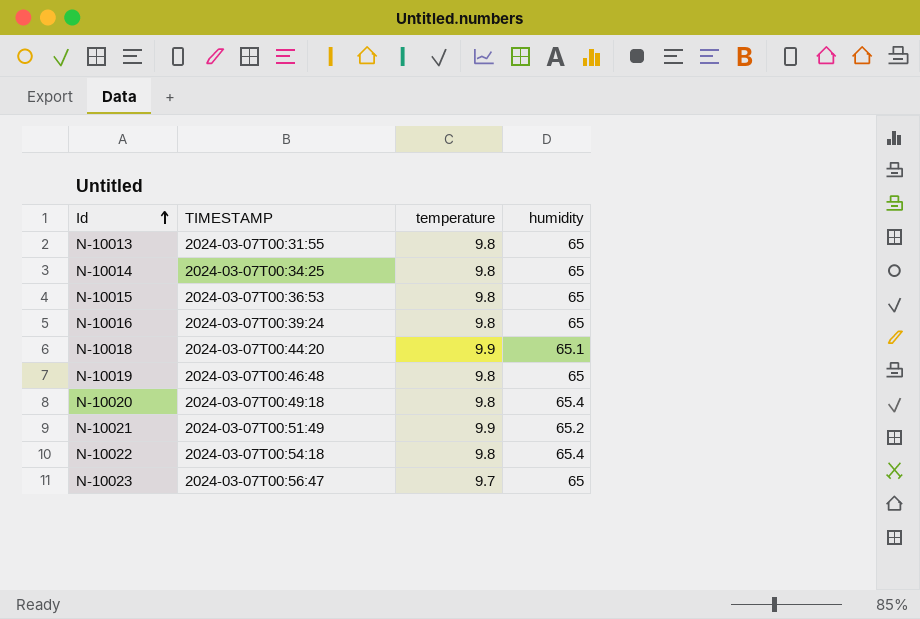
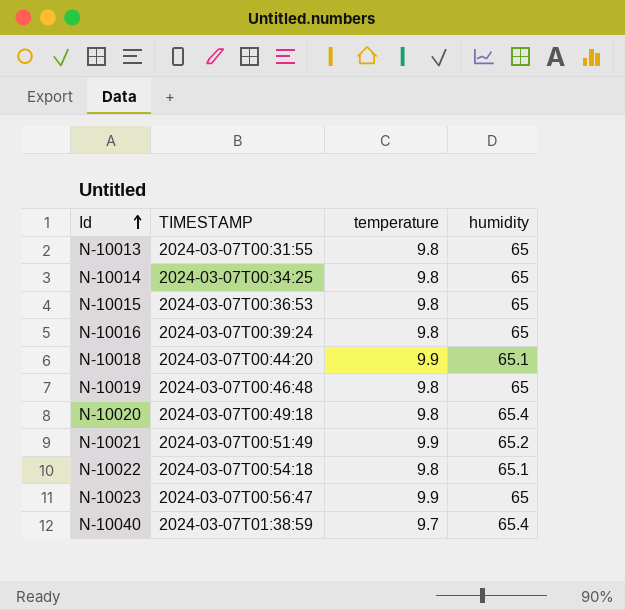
N-10022 | humidity: 65.4 -> 65.1
N-10023 | temperature: 9.7 -> 9.9
row N-10040: none -> 2024-03-07T01:38:59 | 9.7 | 65.4

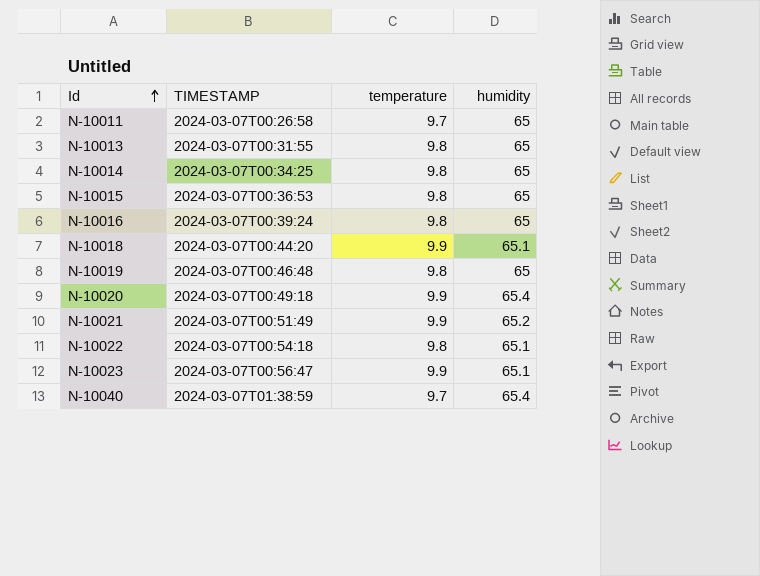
row N-10011: none -> 2024-03-07T00:26:58 | 9.7 | 65
N-10020 | temperature: 9.8 -> 9.9
N-10023 | humidity: 65 -> 65.1

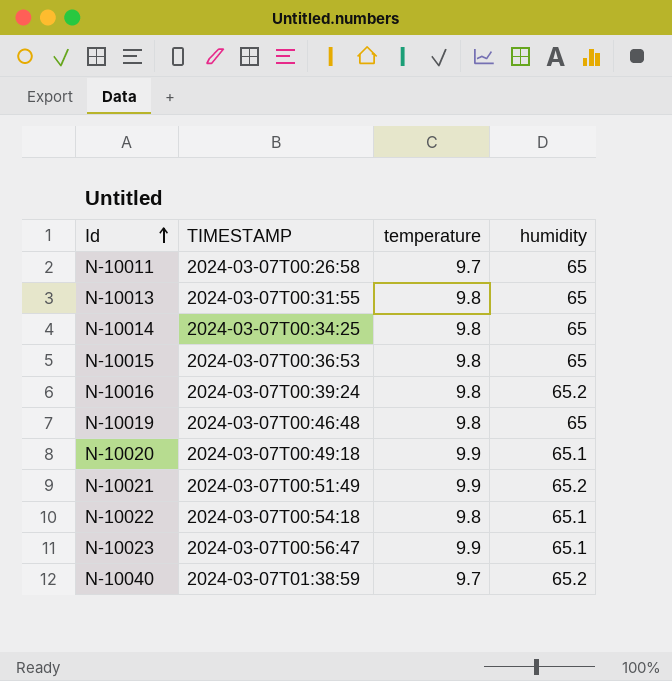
row N-10018: 2024-03-07T00:44:20 | 9.9 | 65.1 -> none
N-10016 | humidity: 65 -> 65.2
N-10020 | humidity: 65.4 -> 65.1
N-10040 | humidity: 65.4 -> 65.2

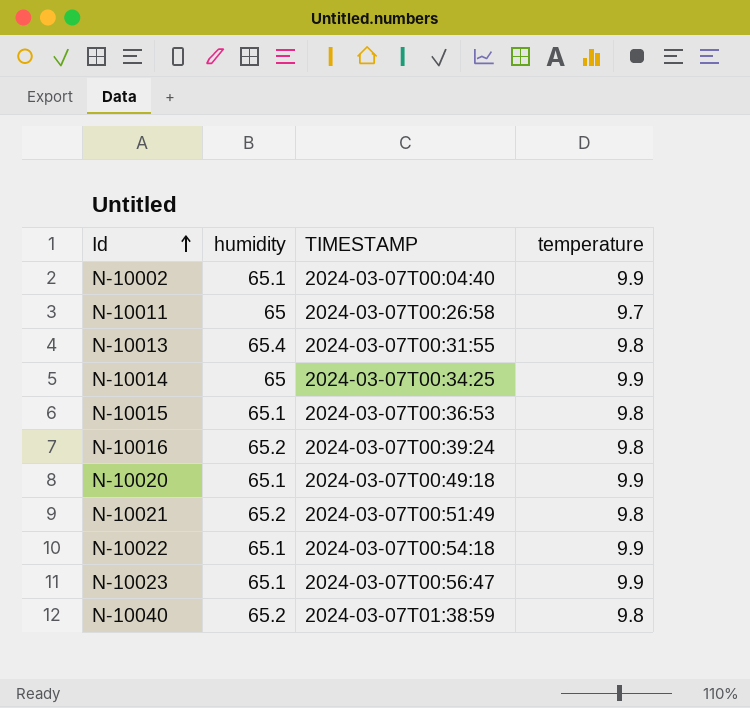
column humidity | position: 4 -> 2
row N-10019: 2024-03-07T00:46:48 | 9.8 | 65 -> none
row N-10002: none -> 65.1 | 2024-03-07T00:04:40 | 9.9
N-10013 | humidity: 65 -> 65.4
N-10014 | temperature: 9.8 -> 9.9
N-10015 | humidity: 65 -> 65.1
N-10021 | temperature: 9.9 -> 9.8
N-10022 | temperature: 9.8 -> 9.9
N-10040 | temperature: 9.7 -> 9.8

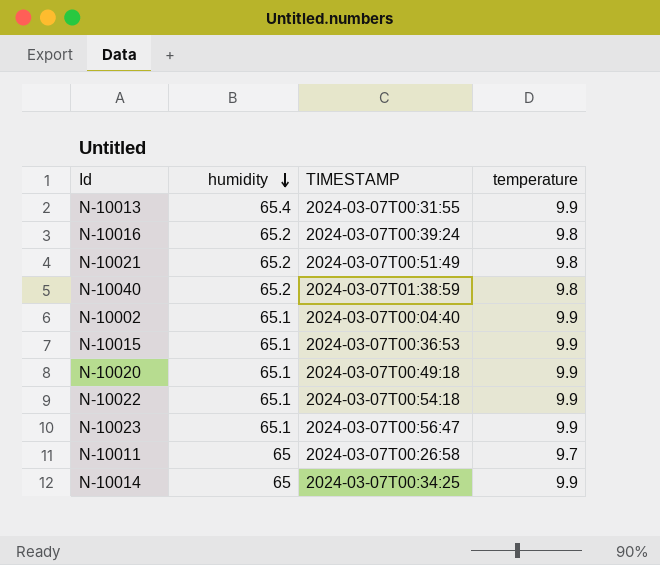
row order: Id ascending -> humidity descending
N-10013 | temperature: 9.8 -> 9.9
N-10015 | temperature: 9.8 -> 9.9

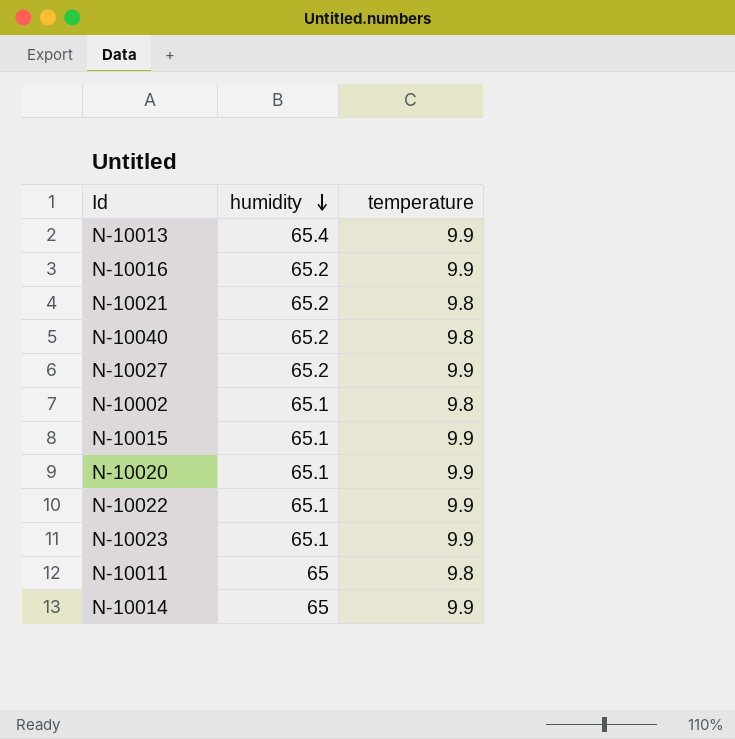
column TIMESTAMP | position: 3 -> none
N-10016 | temperature: 9.8 -> 9.9
row N-10027: none -> 65.2 | 9.9
N-10002 | temperature: 9.9 -> 9.8
N-10011 | temperature: 9.7 -> 9.8

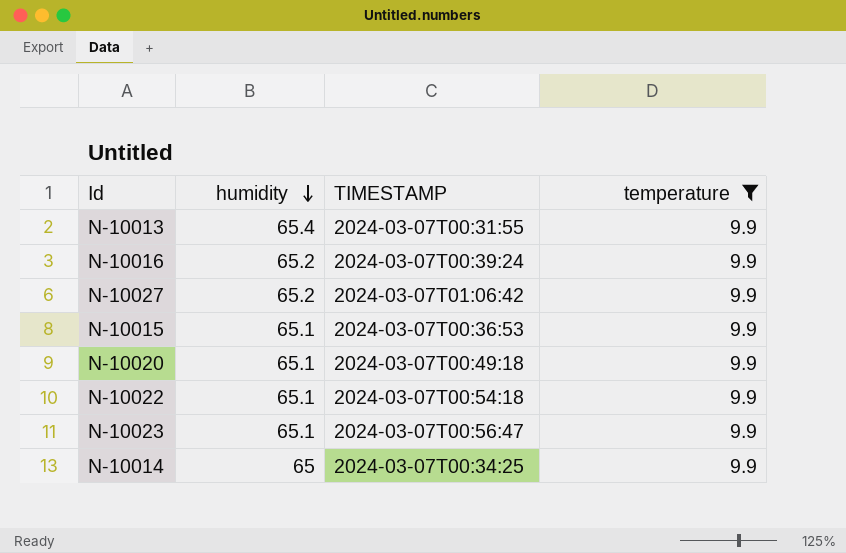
filter: none -> temperature = 9.9
column TIMESTAMP | position: none -> 3

